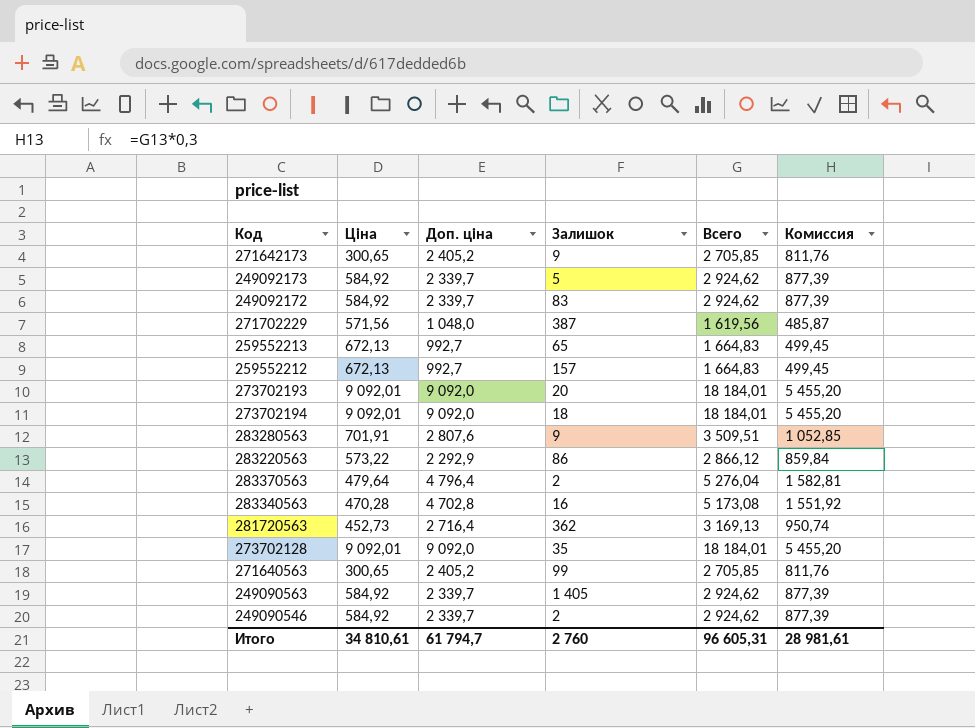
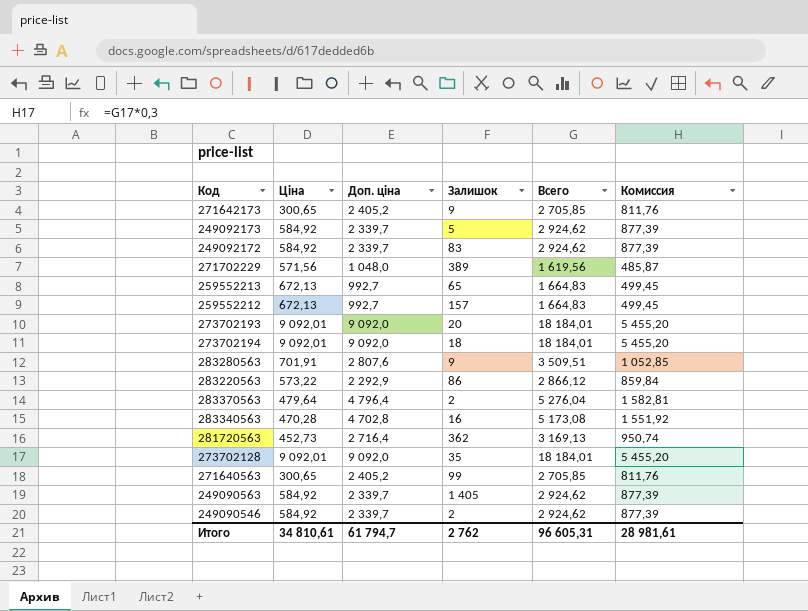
271702229 | Залишок: 387 -> 389
Итого | Залишок: 2 760 -> 2 762

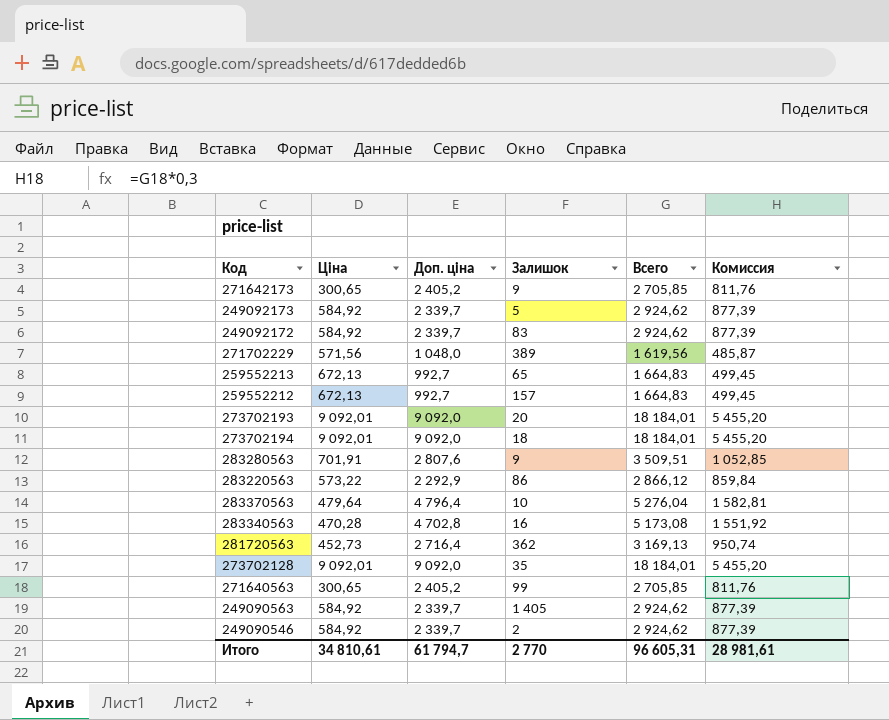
283370563 | Залишок: 2 -> 10
Итого | Залишок: 2 762 -> 2 770

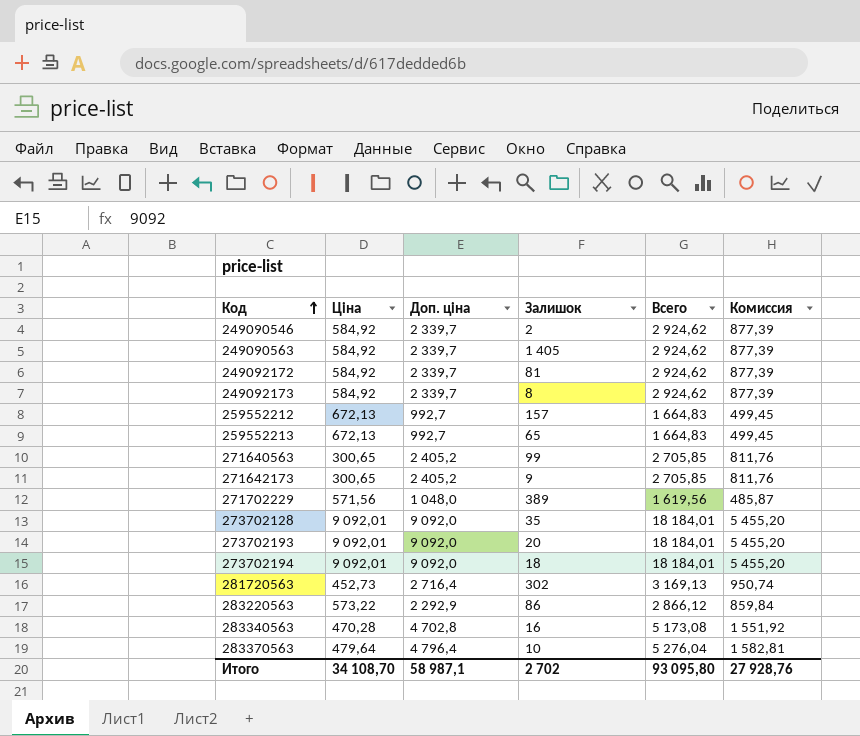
row order: none -> Код ascending
row 283280563: 701,91 | 2 807,6 | 9 | 3 509,51 | 1 052,85 -> none
249092172 | Залишок: 83 -> 81
249092173 | Залишок: 5 -> 8
281720563 | Залишок: 362 -> 302
Итого | Ціна: 34 810,61 -> 34 108,70
Итого | Доп. ціна: 61 794,7 -> 58 987,1
Итого | Залишок: 2 770 -> 2 702
Итого | Всего: 96 605,31 -> 93 095,80
Итого | Комиссия: 28 981,61 -> 27 928,76

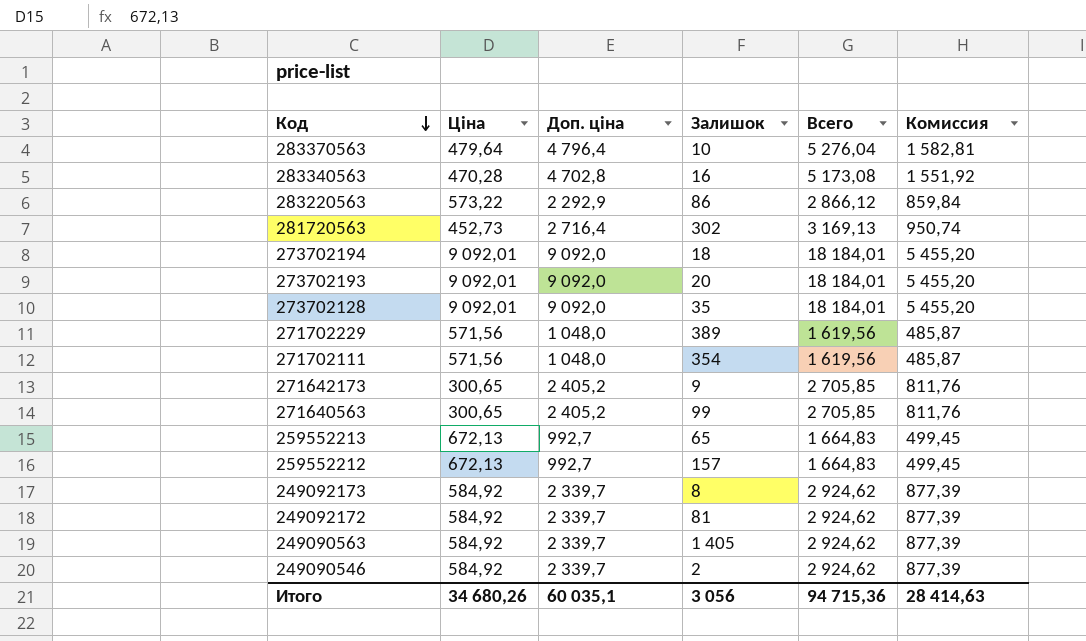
row order: Код ascending -> Код descending
row 271702111: none -> 571,56 | 1 048,0 | 354 | 1 619,56 | 485,87
Итого | Ціна: 34 108,70 -> 34 680,26
Итого | Доп. ціна: 58 987,1 -> 60 035,1
Итого | Залишок: 2 702 -> 3 056
Итого | Всего: 93 095,80 -> 94 715,36
Итого | Комиссия: 27 928,76 -> 28 414,63

